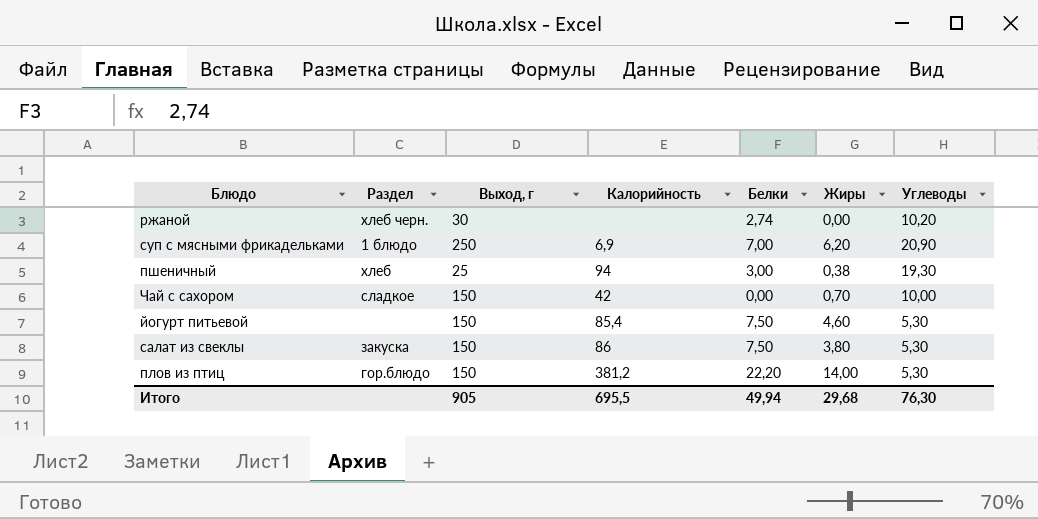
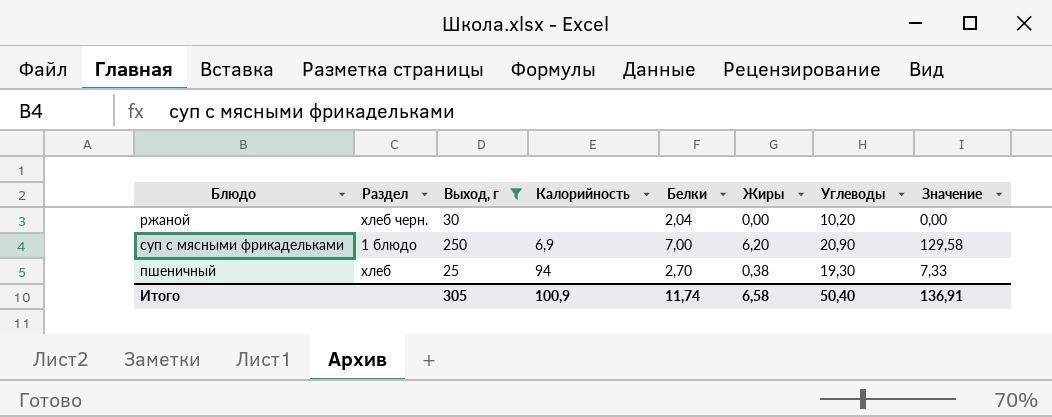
filter: none -> Выход, г != 150
column Значение | formula: none -> [Жиры] * [Углеводы]
ржаной | Белки: 2,74 -> 2,04
пшеничный | Белки: 3,00 -> 2,70
Итого | Выход, г: 905 -> 305
Итого | Калорийность: 695,5 -> 100,9
Итого | Белки: 49,94 -> 11,74
Итого | Жиры: 29,68 -> 6,58
Итого | Углеводы: 76,30 -> 50,40

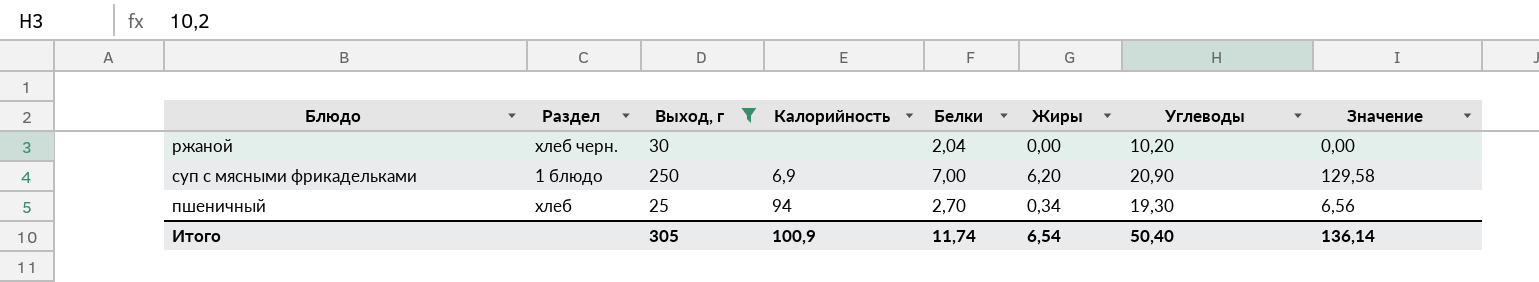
пшеничный | Жиры: 0,38 -> 0,34
пшеничный | Значение: 7,33 -> 6,56
Итого | Жиры: 6,58 -> 6,54
Итого | Значение: 136,91 -> 136,14

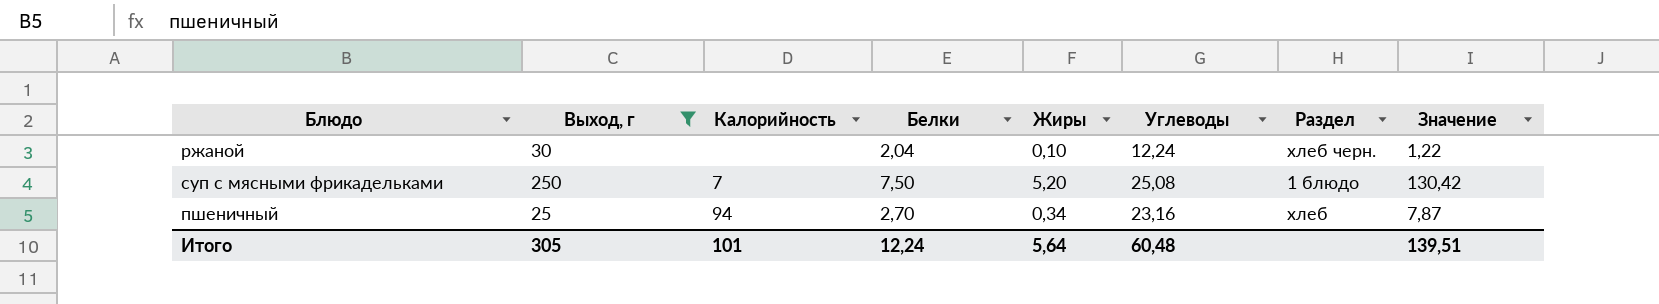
column Раздел | position: 2 -> 7
ржаной | Жиры: 0,00 -> 0,10
ржаной | Углеводы: 10,20 -> 12,24
ржаной | Значение: 0,00 -> 1,22
суп с мясными фрикадельками | Калорийность: 6,9 -> 7
суп с мясными фрикадельками | Белки: 7,00 -> 7,50
суп с мясными фрикадельками | Жиры: 6,20 -> 5,20
суп с мясными фрикадельками | Углеводы: 20,90 -> 25,08
суп с мясными фрикадельками | Значение: 129,58 -> 130,42
пшеничный | Углеводы: 19,30 -> 23,16
пшеничный | Значение: 6,56 -> 7,87
Итого | Калорийность: 100,9 -> 101
Итого | Белки: 11,74 -> 12,24
Итого | Жиры: 6,54 -> 5,64
Итого | Углеводы: 50,40 -> 60,48
Итого | Значение: 136,14 -> 139,51

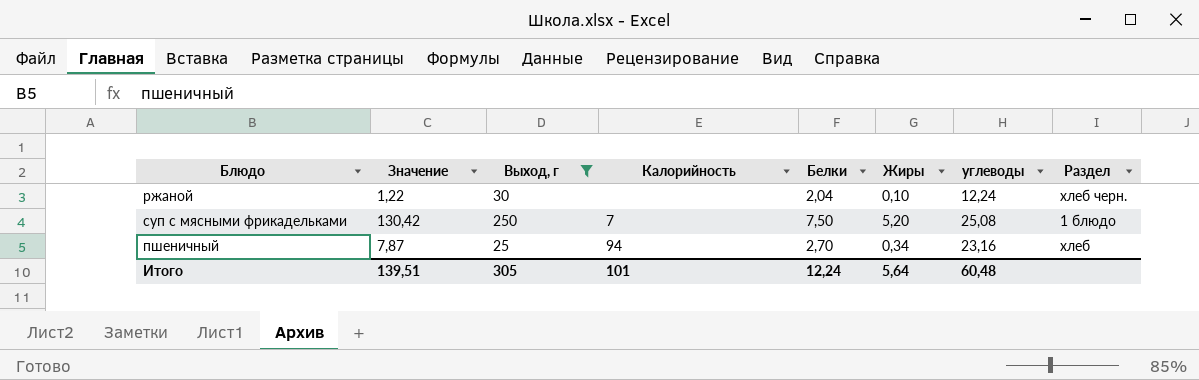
column Значение | position: 8 -> 2
column name: Углеводы -> углеводы

